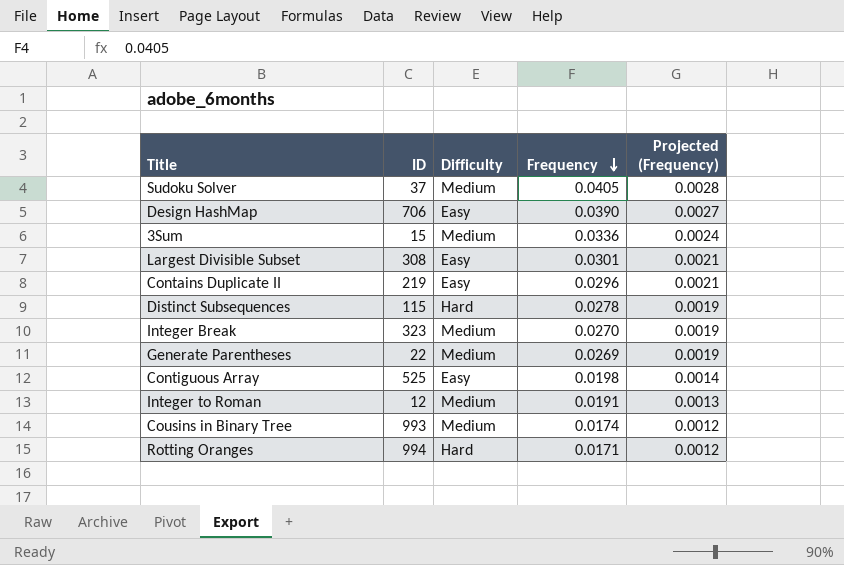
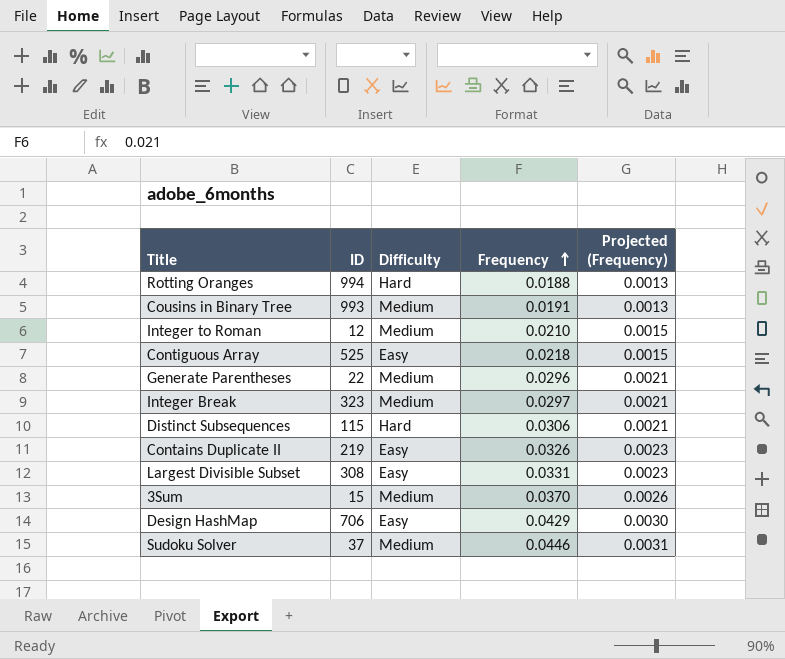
row order: Frequency descending -> Frequency ascending
Rotting Oranges | Frequency: 0.0171 -> 0.0188
Rotting Oranges | Projected (Frequency): 0.0012 -> 0.0013
Cousins in Binary Tree | Frequency: 0.0174 -> 0.0191
Cousins in Binary Tree | Projected (Frequency): 0.0012 -> 0.0013
Integer to Roman | Frequency: 0.0191 -> 0.0210
Integer to Roman | Projected (Frequency): 0.0013 -> 0.0015
Contiguous Array | Frequency: 0.0198 -> 0.0218
Contiguous Array | Projected (Frequency): 0.0014 -> 0.0015
Generate Parentheses | Frequency: 0.0269 -> 0.0296
Generate Parentheses | Projected (Frequency): 0.0019 -> 0.0021
Integer Break | Frequency: 0.0270 -> 0.0297
Integer Break | Projected (Frequency): 0.0019 -> 0.0021
Distinct Subsequences | Frequency: 0.0278 -> 0.0306
Distinct Subsequences | Projected (Frequency): 0.0019 -> 0.0021
Contains Duplicate II | Frequency: 0.0296 -> 0.0326
Contains Duplicate II | Projected (Frequency): 0.0021 -> 0.0023
Largest Divisible Subset | Frequency: 0.0301 -> 0.0331
Largest Divisible Subset | Projected (Frequency): 0.0021 -> 0.0023
3Sum | Frequency: 0.0336 -> 0.0370
3Sum | Projected (Frequency): 0.0024 -> 0.0026
Design HashMap | Frequency: 0.0390 -> 0.0429
Design HashMap | Projected (Frequency): 0.0027 -> 0.0030
Sudoku Solver | Frequency: 0.0405 -> 0.0446
Sudoku Solver | Projected (Frequency): 0.0028 -> 0.0031

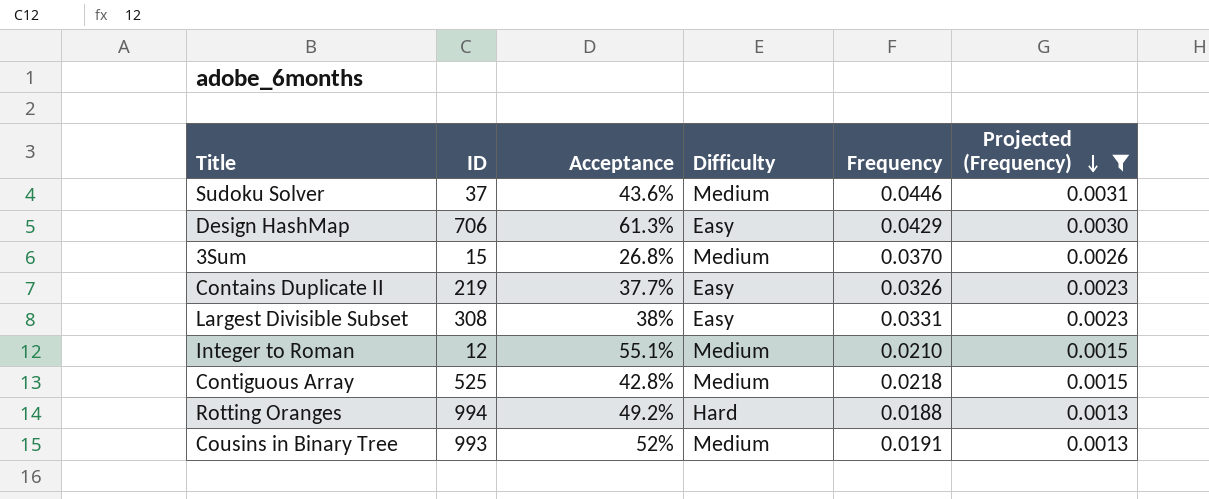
filter: none -> Projected (Frequency) != 0.0021
row order: Frequency ascending -> Projected (Frequency) descending
column Acceptance | position: none -> 3
Contiguous Array | Difficulty: Easy -> Medium

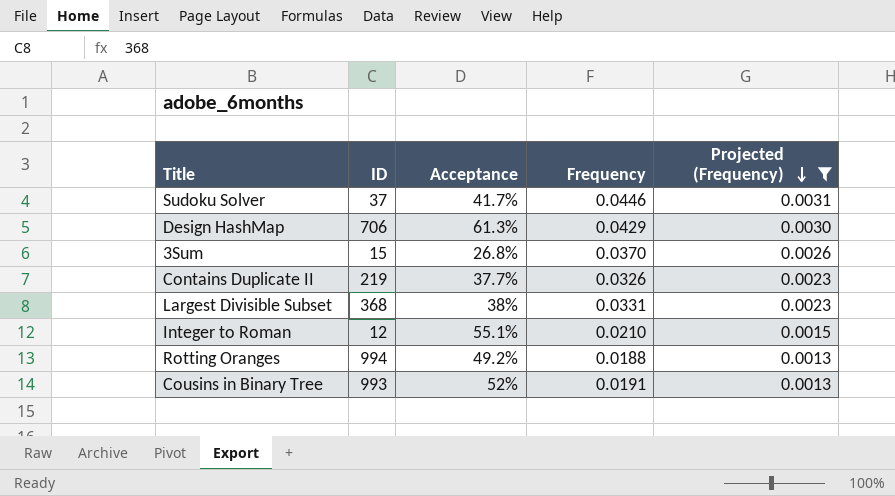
column Difficulty | position: 4 -> none
row Contiguous Array: 525 | 42.8% | Medium | 0.0218 | 0.0015 -> none
Sudoku Solver | Acceptance: 43.6% -> 41.7%
Largest Divisible Subset | ID: 308 -> 368

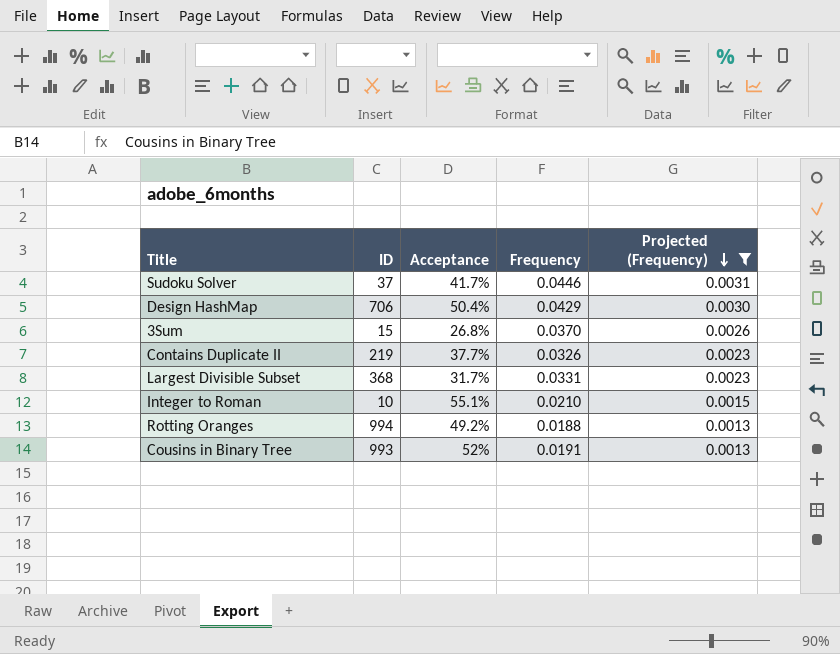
Design HashMap | Acceptance: 61.3% -> 50.4%
Largest Divisible Subset | Acceptance: 38% -> 31.7%
Integer to Roman | ID: 12 -> 10

